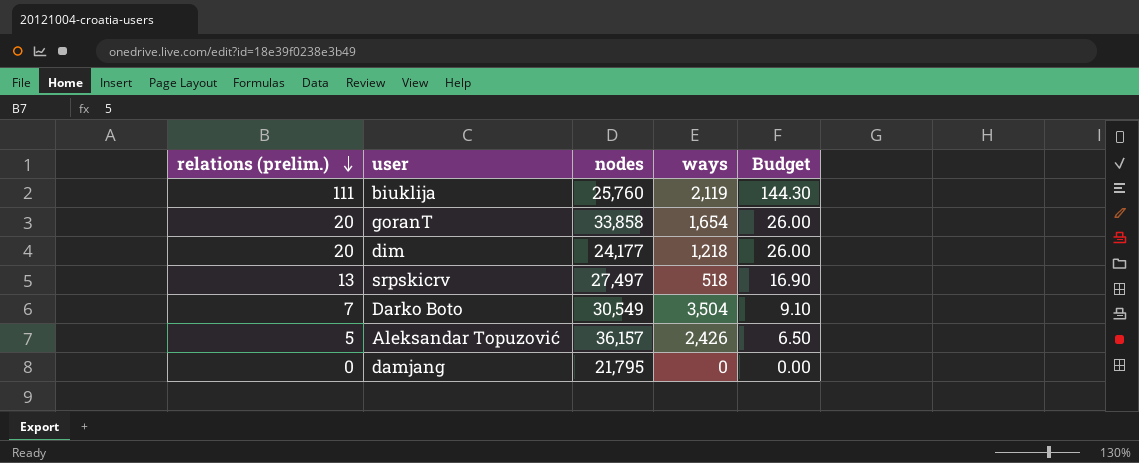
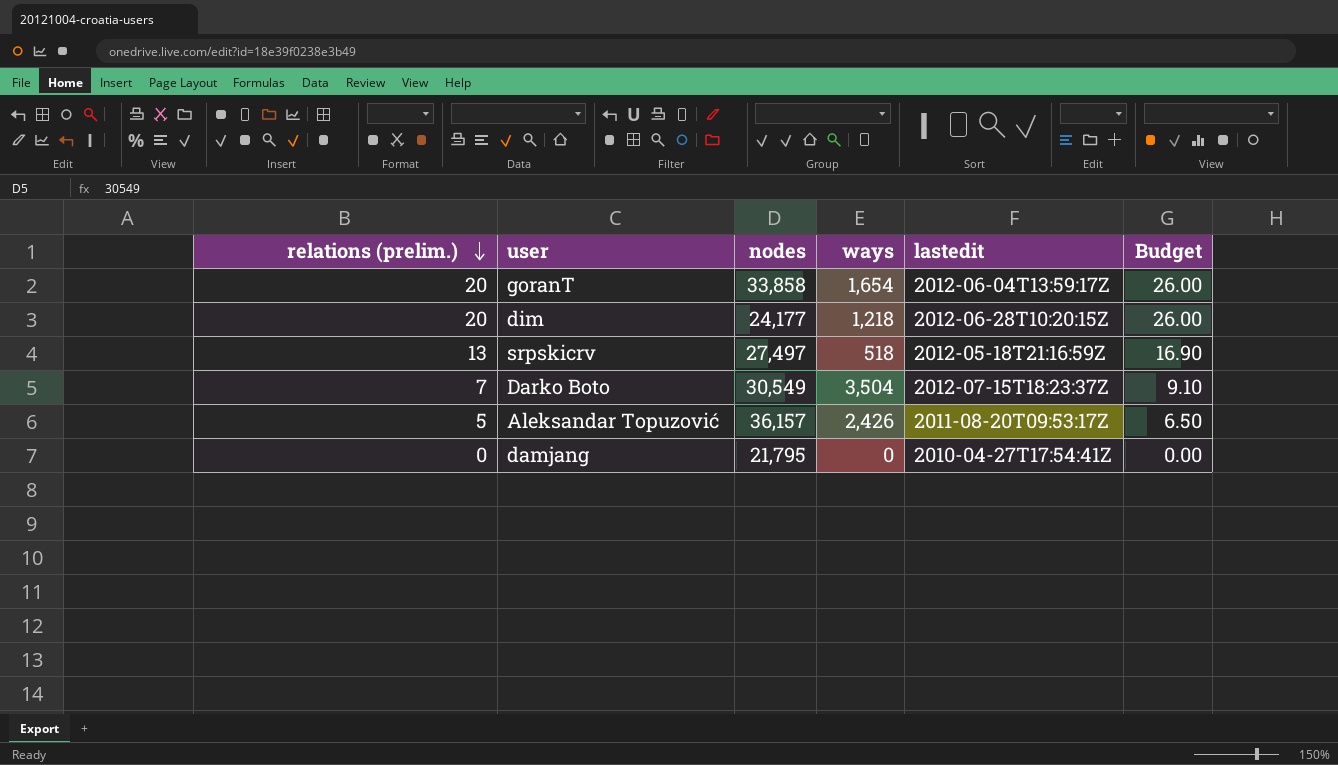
column lastedit | position: none -> 5
row biuklija: 111 | 25,760 | 2,119 | 144.30 -> none

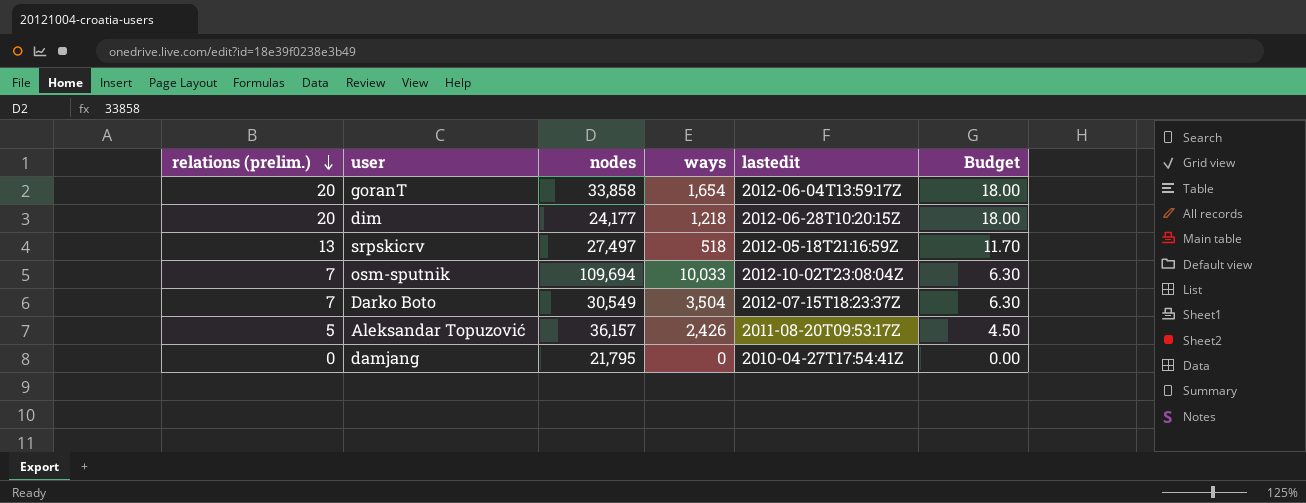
column Budget | formula: [relations (prelim.)] * 1.3 -> [relations (prelim.)] * 0.9
row osm-sputnik: none -> 7 | 109,694 | 10,033 | 2012-10-02T23:08:04Z | 6.30

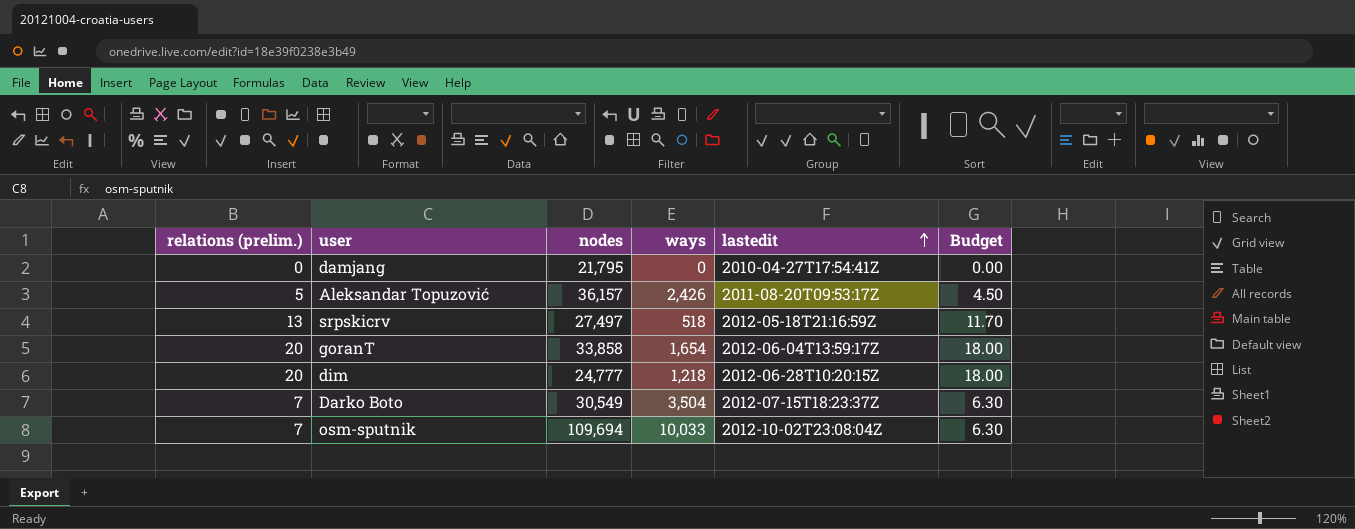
row order: relations (prelim.) descending -> lastedit ascending
dim | nodes: 24,177 -> 24,777

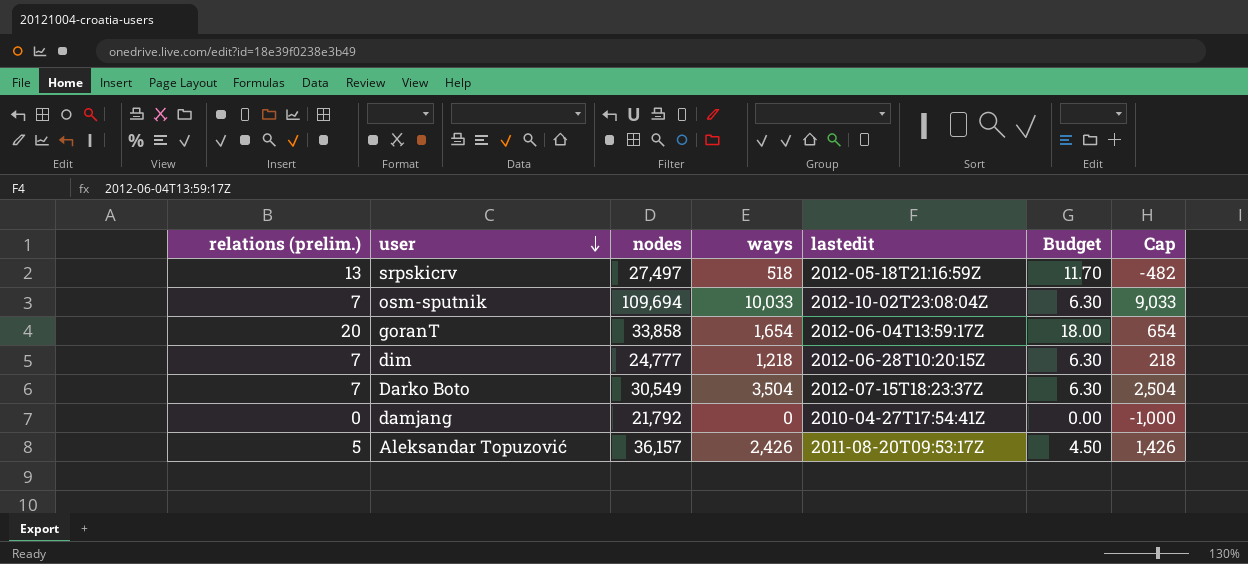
row order: lastedit ascending -> user descending
column Cap | formula: none -> [ways] - 1000
dim | relations (prelim.): 20 -> 7
dim | Budget: 18.00 -> 6.30
damjang | nodes: 21,795 -> 21,792

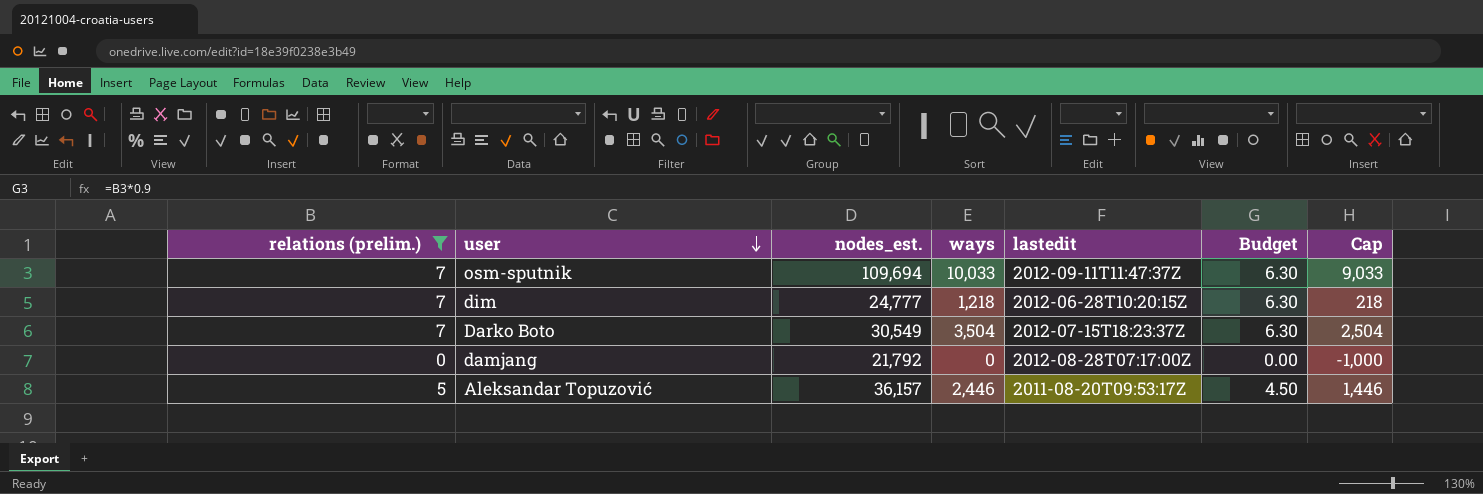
filter: none -> relations (prelim.) <= 7
column name: nodes -> nodes_est.
osm-sputnik | lastedit: 2012-10-02T23:08:04Z -> 2012-09-11T11:47:37Z
damjang | lastedit: 2010-04-27T17:54:41Z -> 2012-08-28T07:17:00Z
Aleksandar Topuzović | ways: 2,426 -> 2,446
Aleksandar Topuzović | Cap: 1,426 -> 1,446

